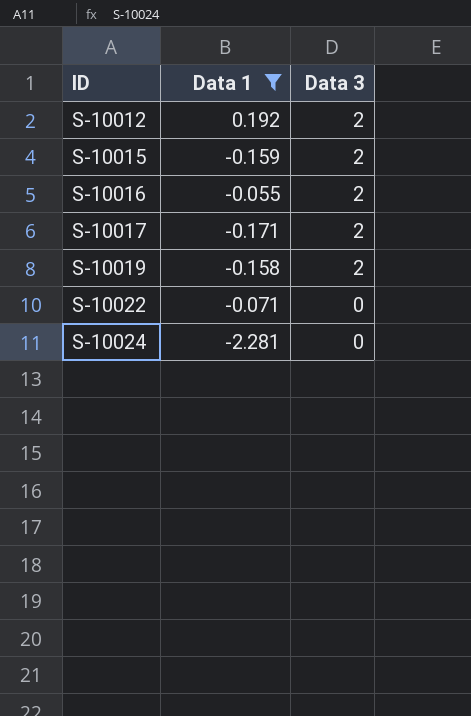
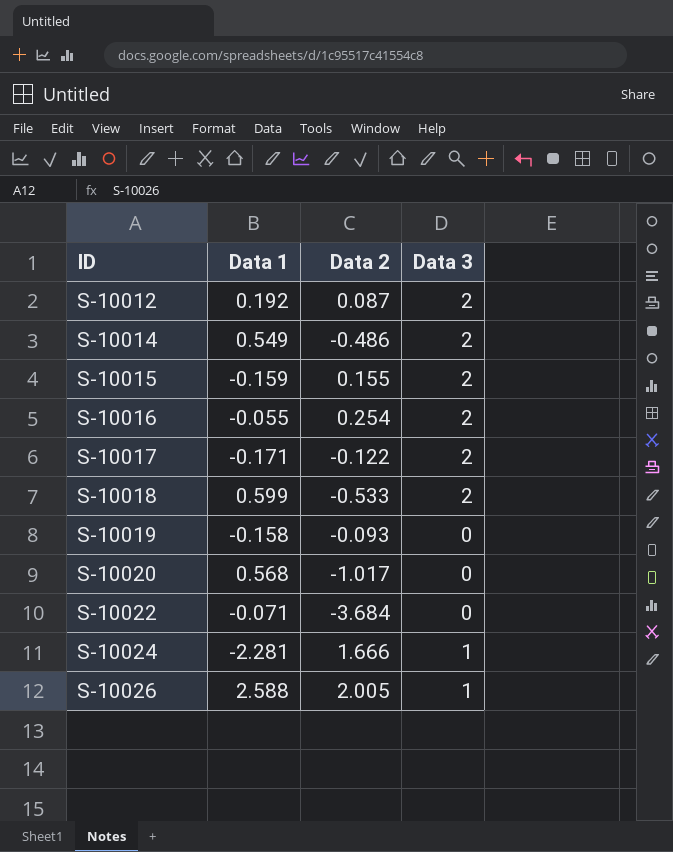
filter: Data 1 <= 0.192 -> none
column Data 2 | position: none -> 3
S-10019 | Data 3: 2 -> 0
S-10024 | Data 3: 0 -> 1

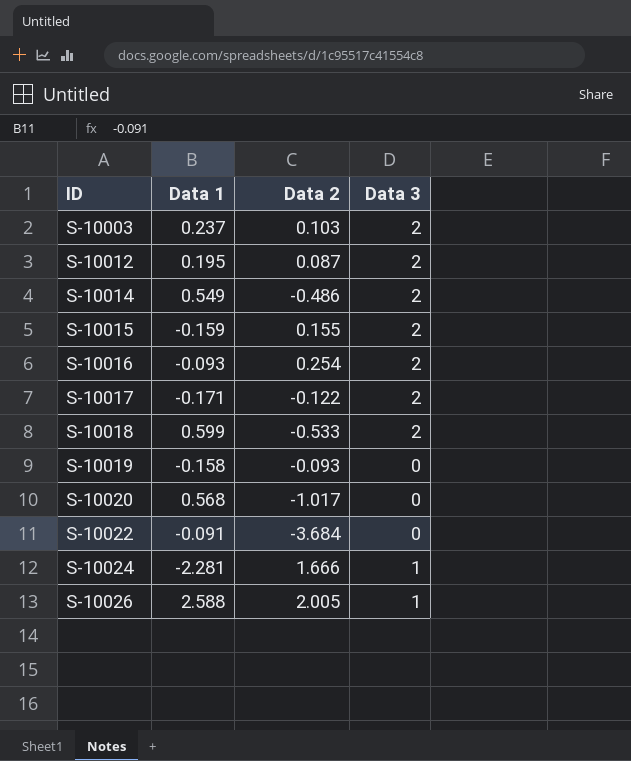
row S-10003: none -> 0.237 | 0.103 | 2
S-10012 | Data 1: 0.192 -> 0.195
S-10016 | Data 1: -0.055 -> -0.093
S-10022 | Data 1: -0.071 -> -0.091

